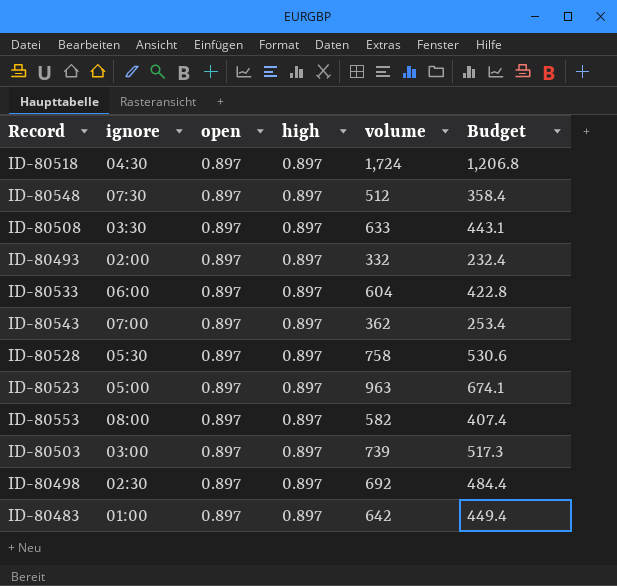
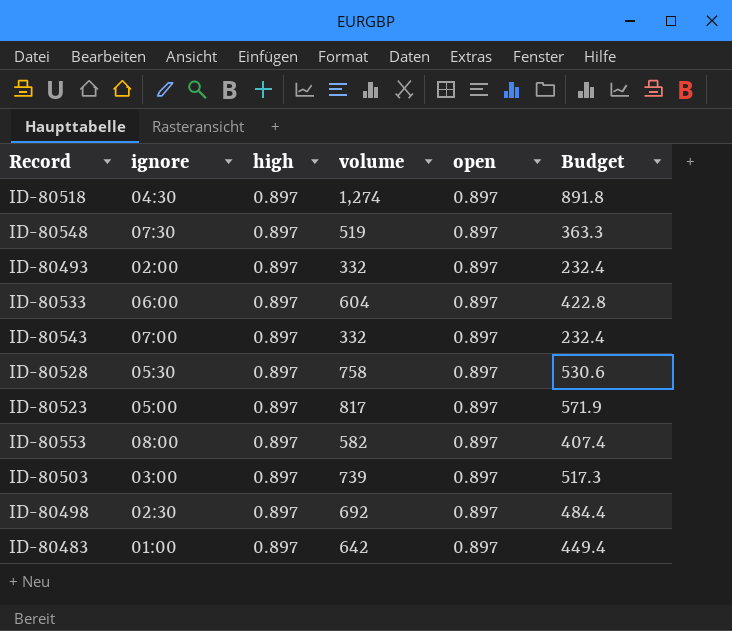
column open | position: 3 -> 5
row ID-80508: 03:30 | 0.897 | 0.897 | 633 | 443.1 -> none
ID-80518 | volume: 1,724 -> 1,274
ID-80518 | Budget: 1,206.8 -> 891.8
ID-80548 | volume: 512 -> 519
ID-80548 | Budget: 358.4 -> 363.3
ID-80543 | volume: 362 -> 332
ID-80543 | Budget: 253.4 -> 232.4
ID-80523 | volume: 963 -> 817
ID-80523 | Budget: 674.1 -> 571.9

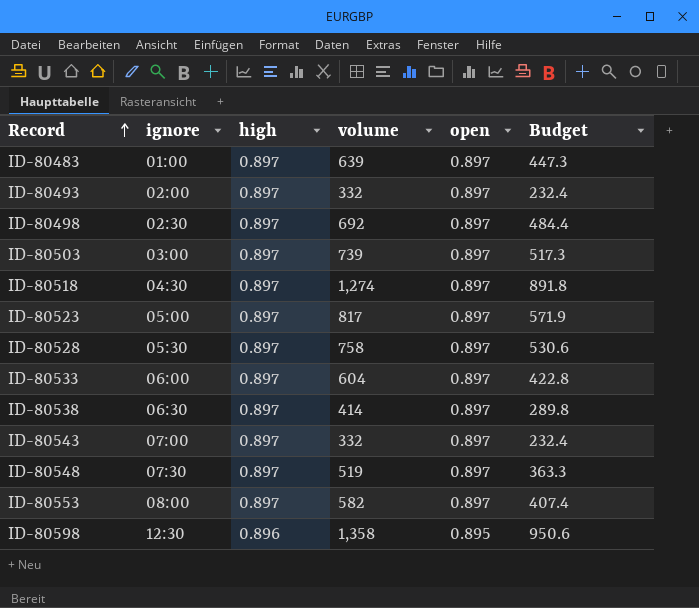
row order: none -> Record ascending
ID-80483 | volume: 642 -> 639
ID-80483 | Budget: 449.4 -> 447.3
row ID-80538: none -> 06:30 | 0.897 | 414 | 0.897 | 289.8
row ID-80598: none -> 12:30 | 0.896 | 1,358 | 0.895 | 950.6

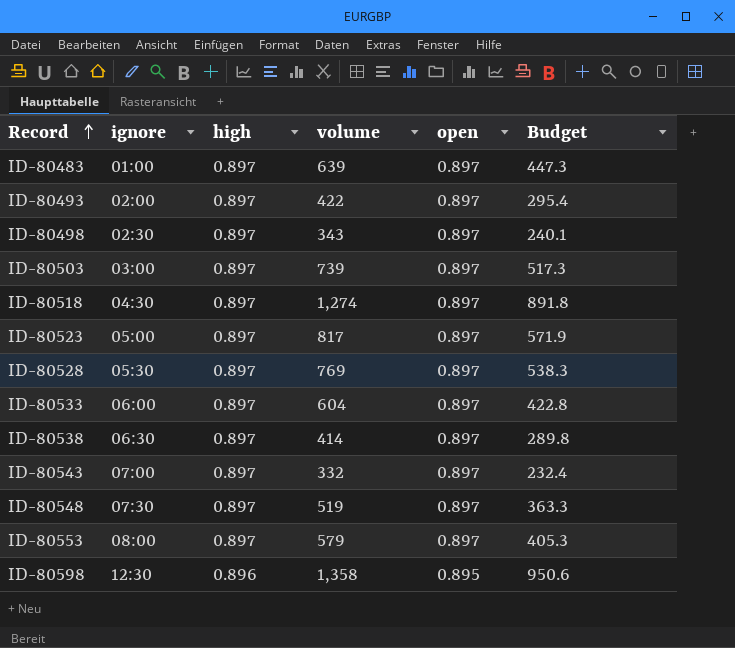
ID-80493 | volume: 332 -> 422
ID-80493 | Budget: 232.4 -> 295.4
ID-80498 | volume: 692 -> 343
ID-80498 | Budget: 484.4 -> 240.1
ID-80528 | volume: 758 -> 769
ID-80528 | Budget: 530.6 -> 538.3
ID-80553 | volume: 582 -> 579
ID-80553 | Budget: 407.4 -> 405.3

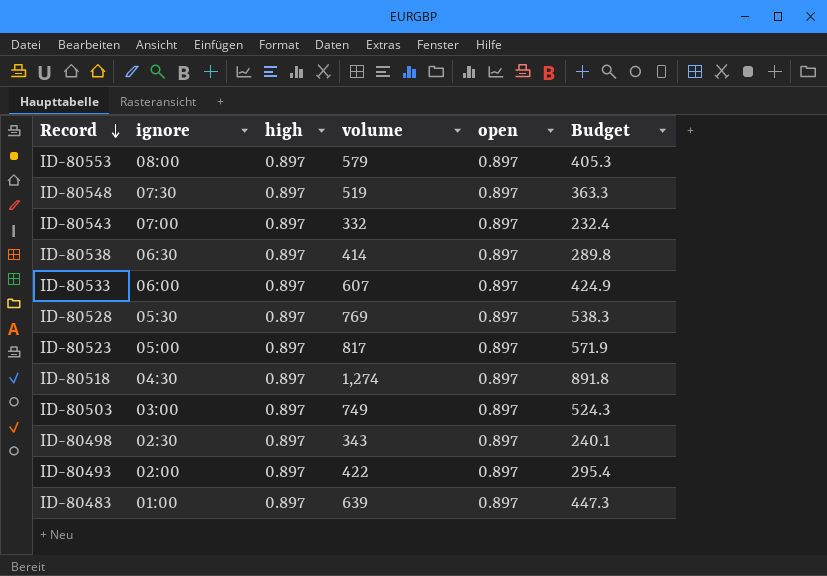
row order: Record ascending -> Record descending
row ID-80598: 12:30 | 0.896 | 1,358 | 0.895 | 950.6 -> none
ID-80533 | volume: 604 -> 607
ID-80533 | Budget: 422.8 -> 424.9
ID-80503 | volume: 739 -> 749
ID-80503 | Budget: 517.3 -> 524.3

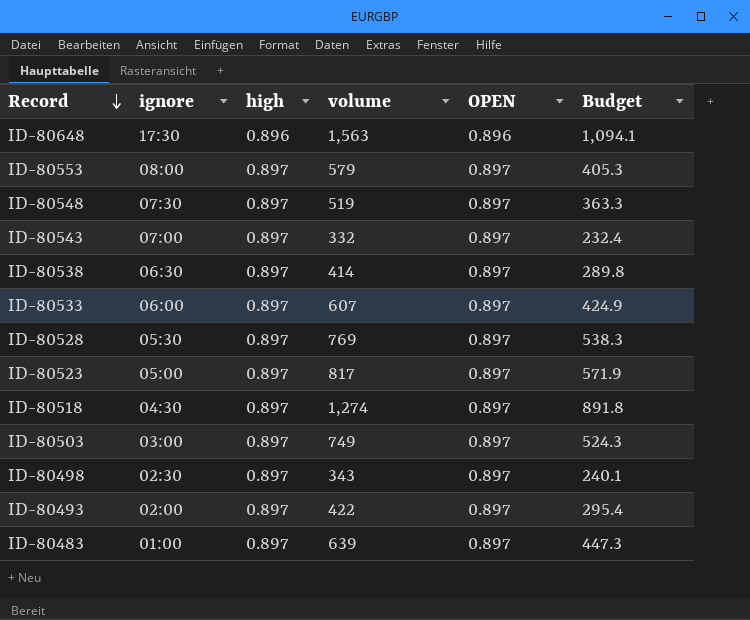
column name: open -> OPEN
row ID-80648: none -> 17:30 | 0.896 | 1,563 | 0.896 | 1,094.1

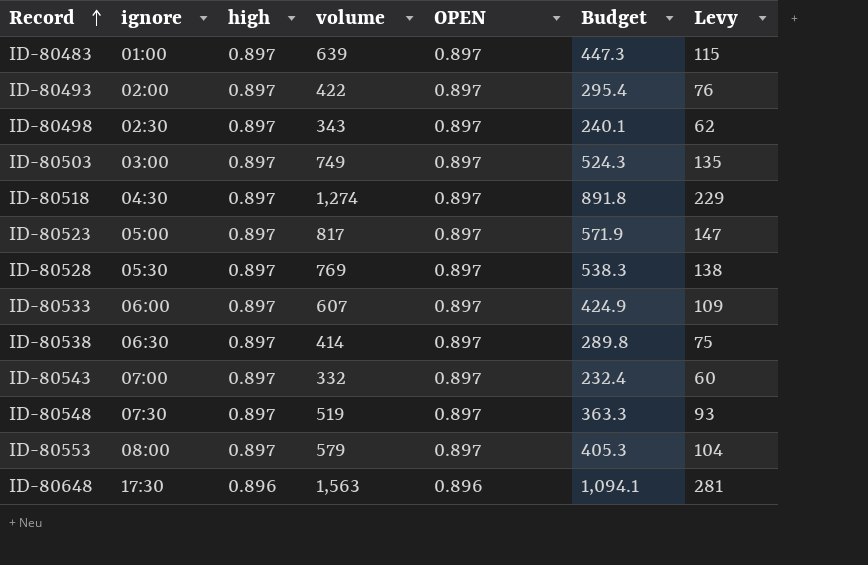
row order: Record descending -> Record ascending
column Levy | formula: none -> [volume] * 0.18

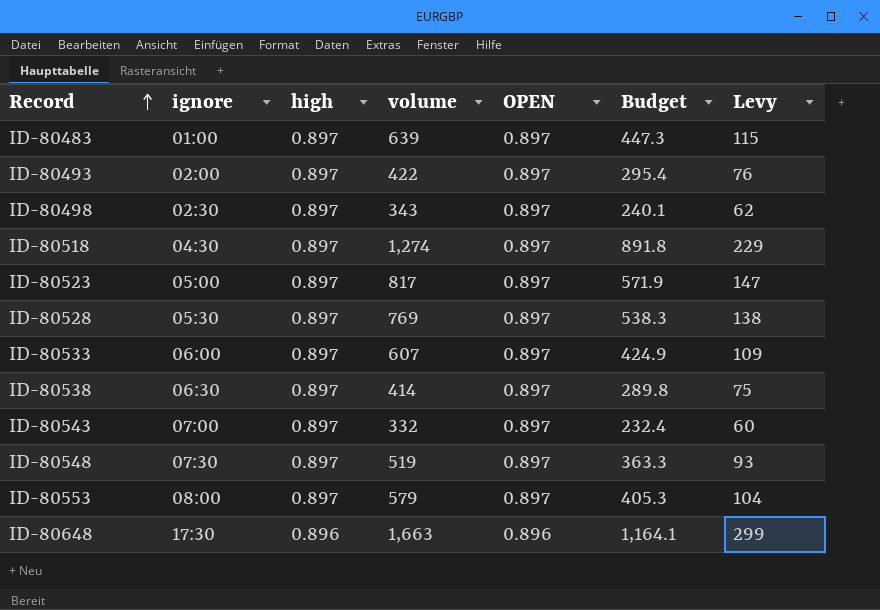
row ID-80503: 03:00 | 0.897 | 749 | 0.897 | 524.3 | 135 -> none
ID-80648 | volume: 1,563 -> 1,663
ID-80648 | Budget: 1,094.1 -> 1,164.1
ID-80648 | Levy: 281 -> 299

